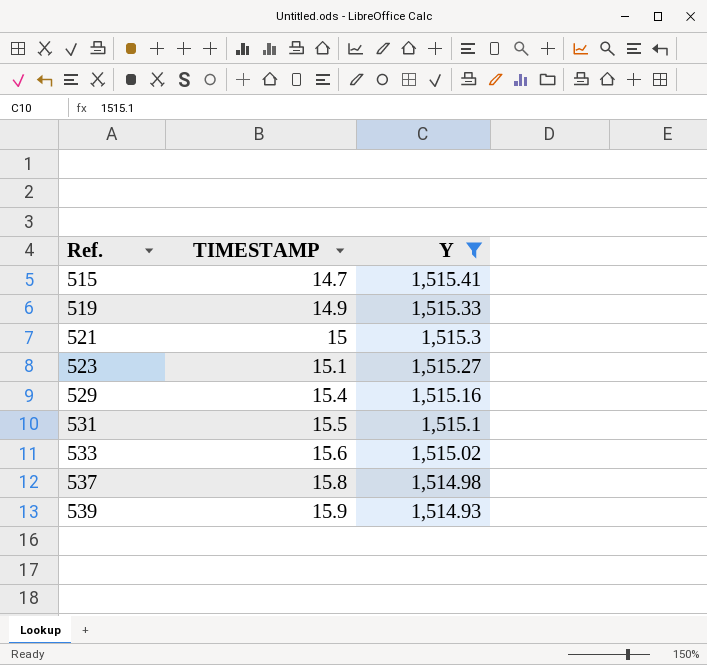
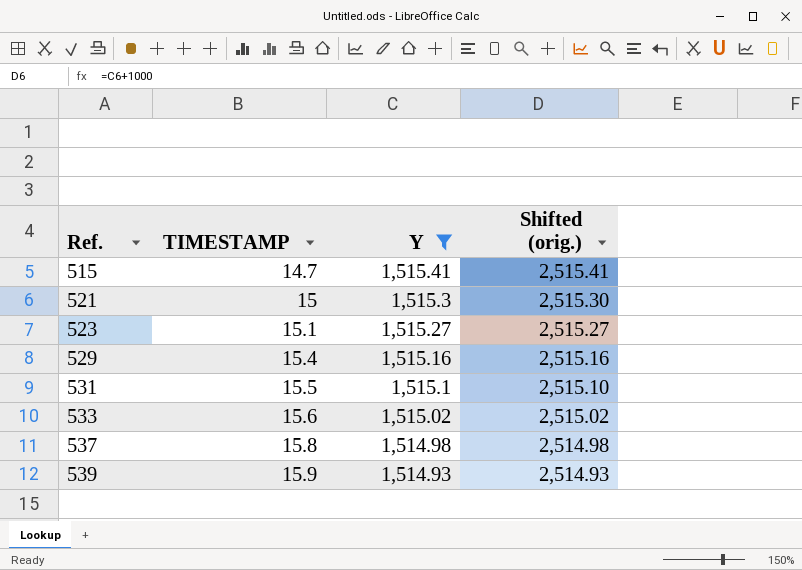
column Shifted (orig.) | formula: none -> [Y] + 1000
row 519: 14.9 | 1,515.33 -> none

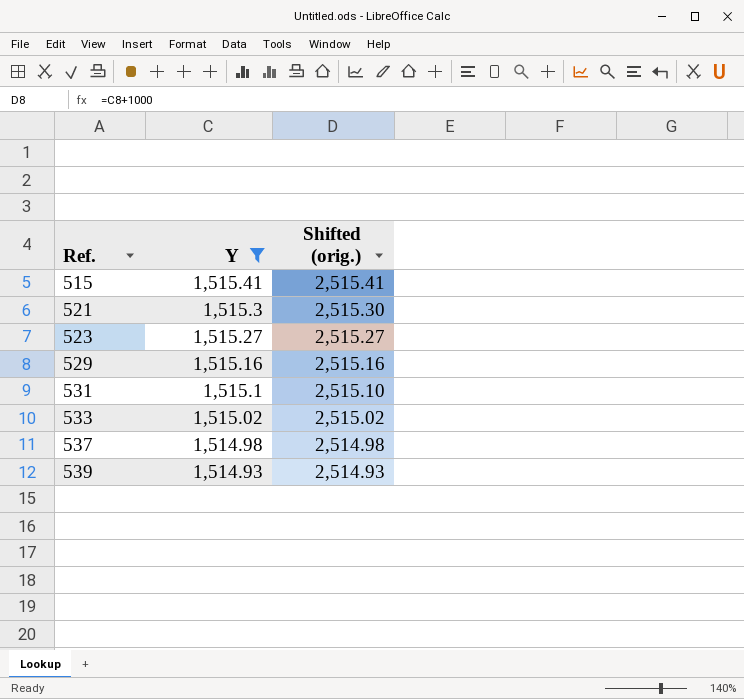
column TIMESTAMP | position: 2 -> none

